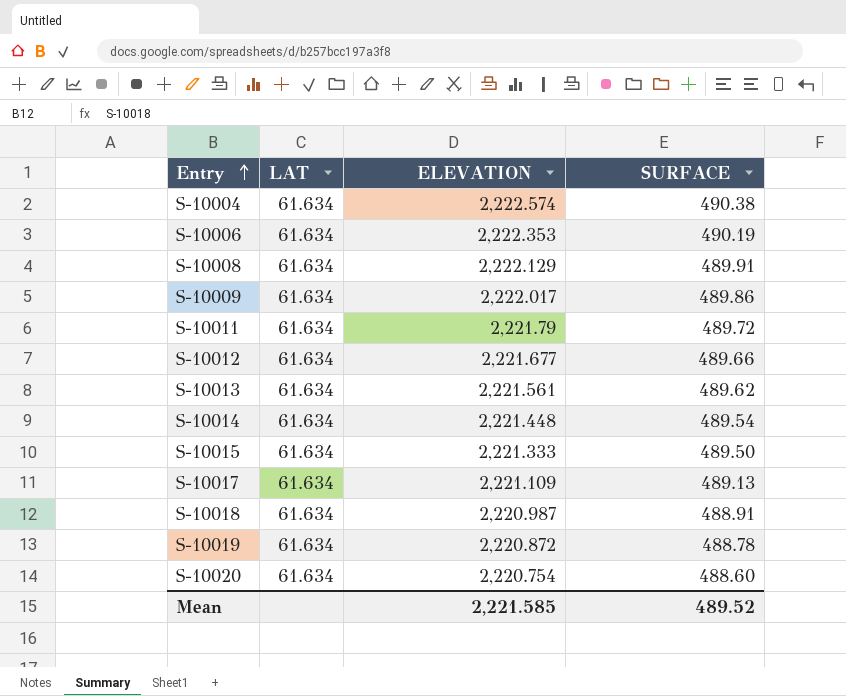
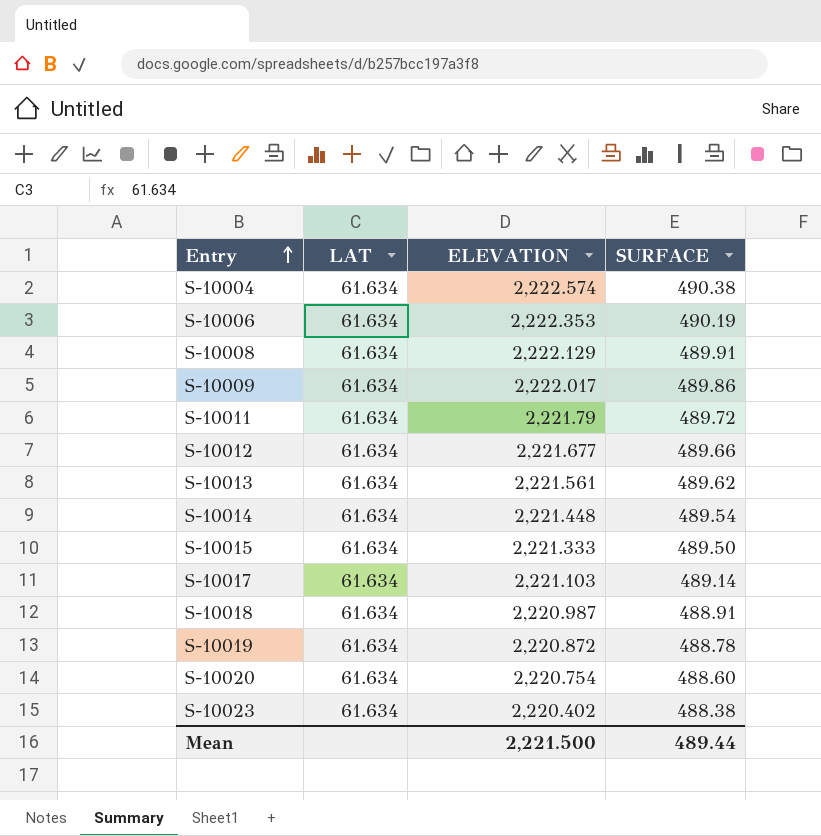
S-10017 | ELEVATION: 2,221.109 -> 2,221.103
S-10017 | SURFACE: 489.13 -> 489.14
row S-10023: none -> 61.634 | 2,220.402 | 488.38
Mean | ELEVATION: 2,221.585 -> 2,221.500
Mean | SURFACE: 489.52 -> 489.44

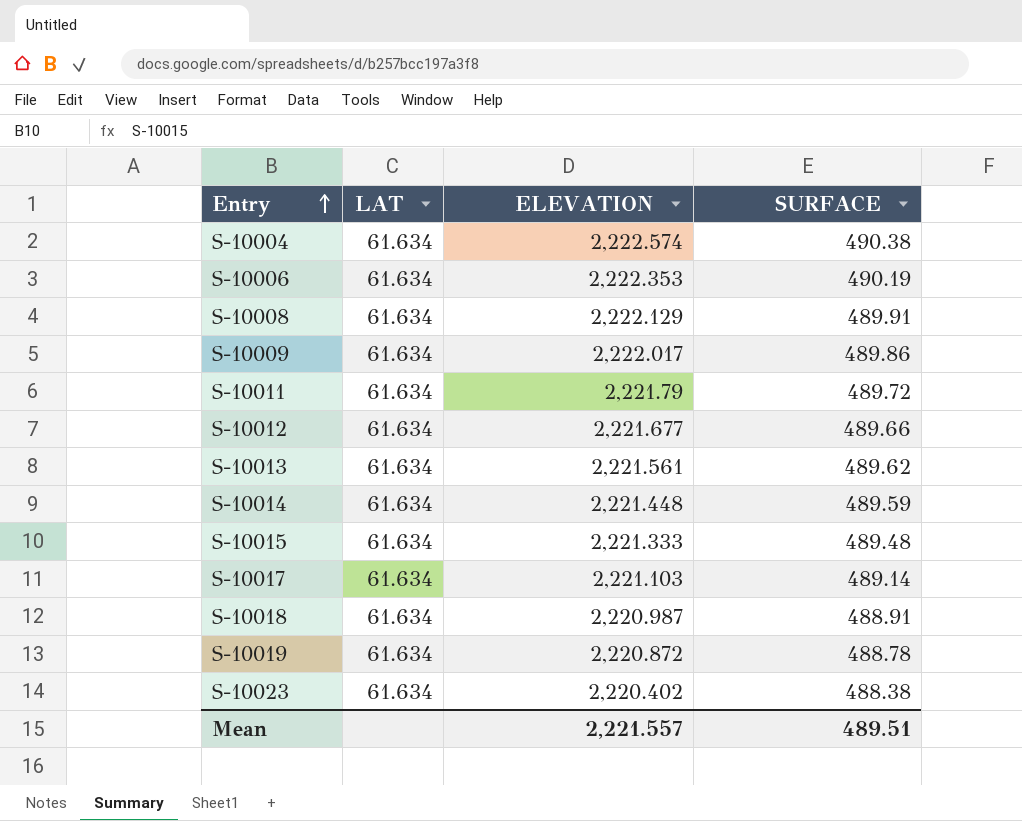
row S-10020: 61.634 | 2,220.754 | 488.60 -> none
S-10014 | SURFACE: 489.54 -> 489.59
S-10015 | SURFACE: 489.50 -> 489.48
Mean | ELEVATION: 2,221.500 -> 2,221.557
Mean | SURFACE: 489.44 -> 489.51

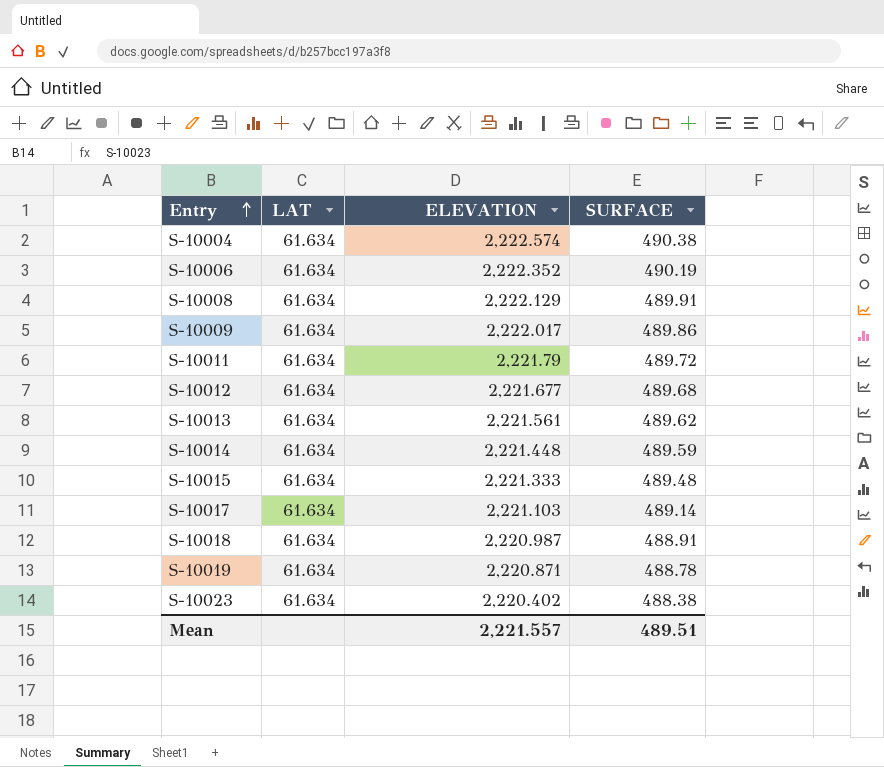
S-10006 | ELEVATION: 2,222.353 -> 2,222.352
S-10012 | SURFACE: 489.66 -> 489.68
S-10019 | ELEVATION: 2,220.872 -> 2,220.871

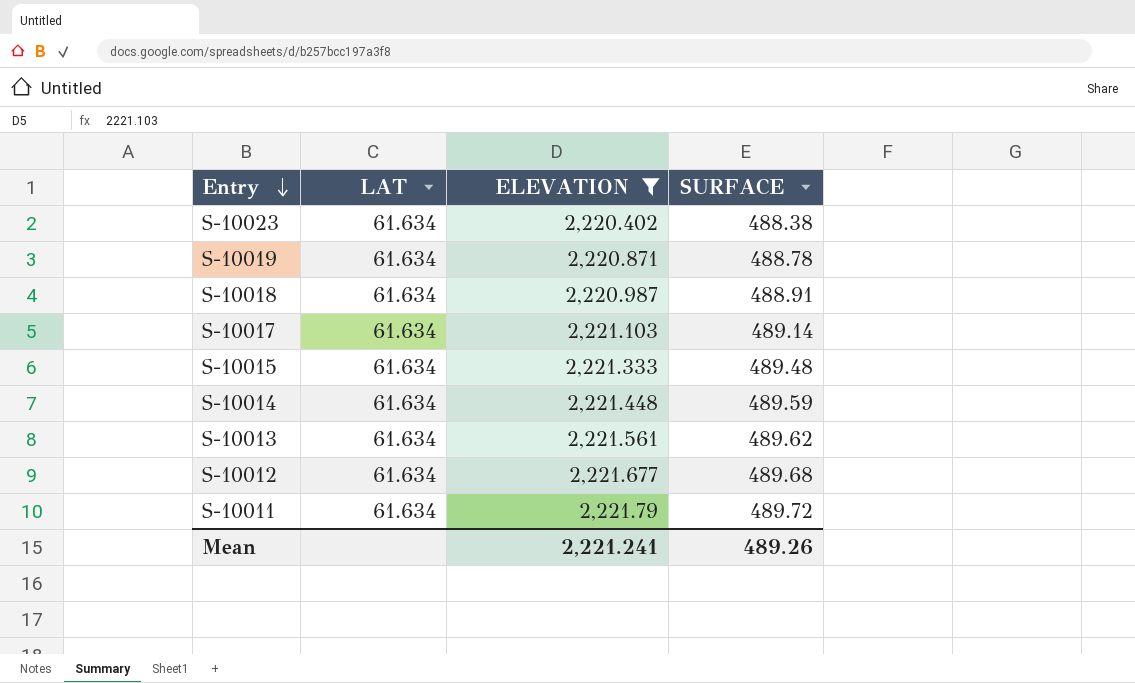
filter: none -> ELEVATION <= 2,221.79
row order: Entry ascending -> Entry descending
Mean | ELEVATION: 2,221.557 -> 2,221.241
Mean | SURFACE: 489.51 -> 489.26

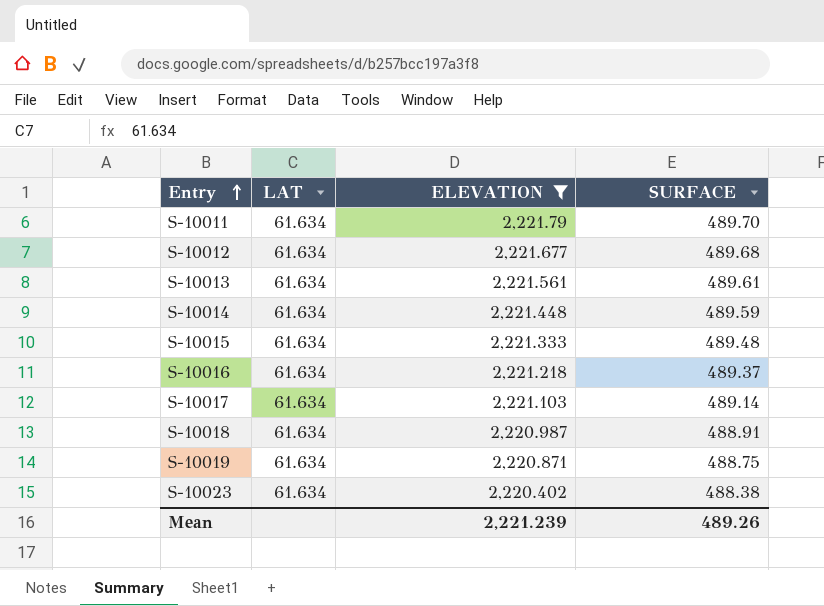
row order: Entry descending -> Entry ascending
S-10011 | SURFACE: 489.72 -> 489.70
S-10013 | SURFACE: 489.62 -> 489.61
row S-10016: none -> 61.634 | 2,221.218 | 489.37
S-10019 | SURFACE: 488.78 -> 488.75
Mean | ELEVATION: 2,221.241 -> 2,221.239

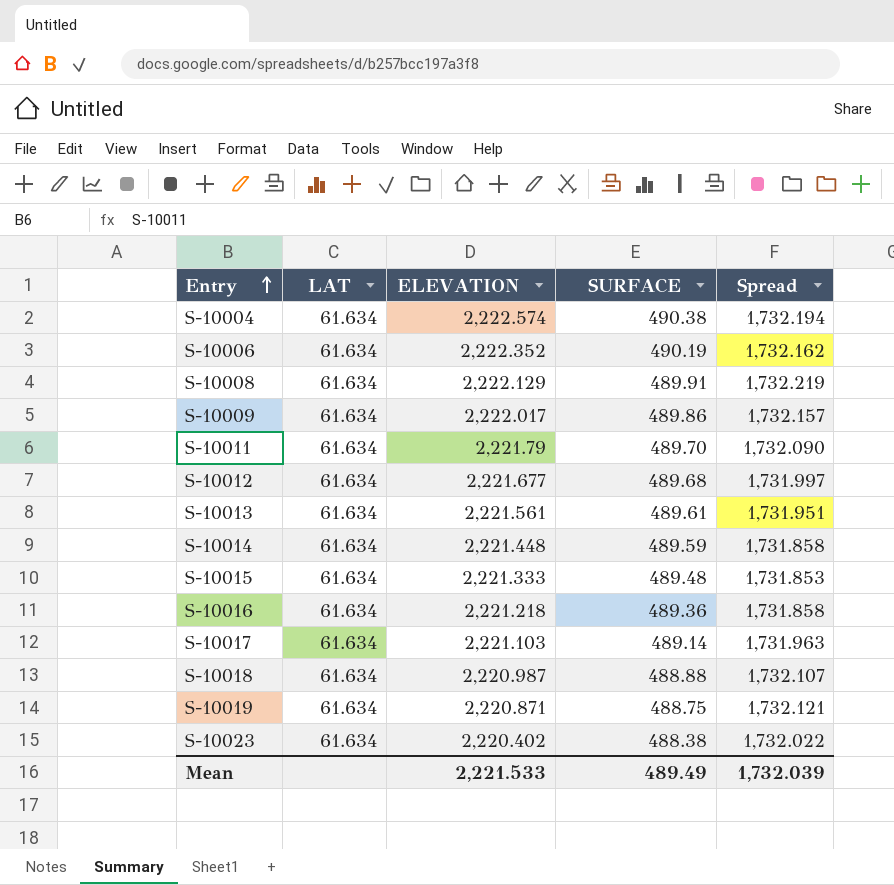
filter: ELEVATION <= 2,221.79 -> none
column Spread | formula: none -> [ELEVATION] - [SURFACE]
S-10016 | SURFACE: 489.37 -> 489.36
S-10018 | SURFACE: 488.91 -> 488.88
Mean | ELEVATION: 2,221.239 -> 2,221.533
Mean | SURFACE: 489.26 -> 489.49

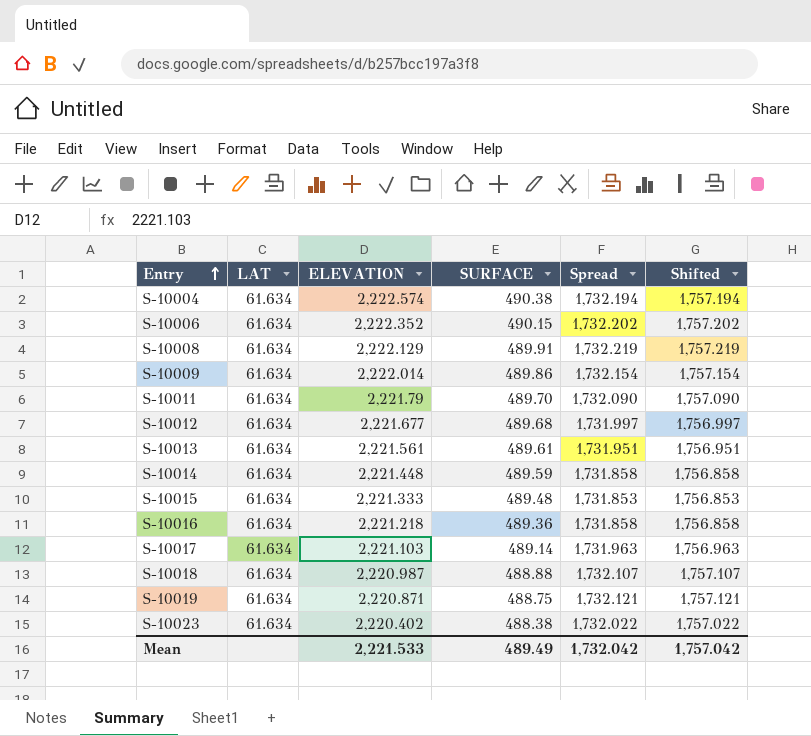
column Shifted | formula: none -> [Spread] + 25
S-10006 | SURFACE: 490.19 -> 490.15
S-10006 | Spread: 1,732.162 -> 1,732.202
S-10009 | ELEVATION: 2,222.017 -> 2,222.014
S-10009 | Spread: 1,732.157 -> 1,732.154
Mean | Spread: 1,732.039 -> 1,732.042

